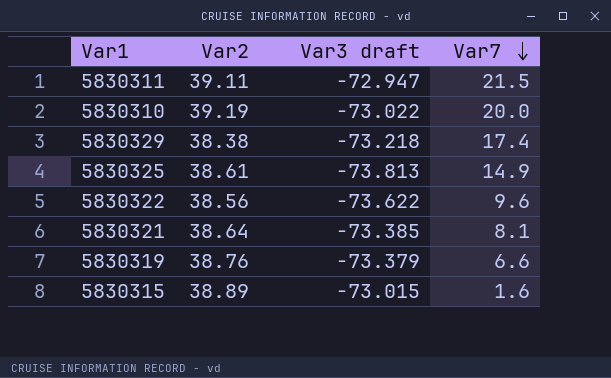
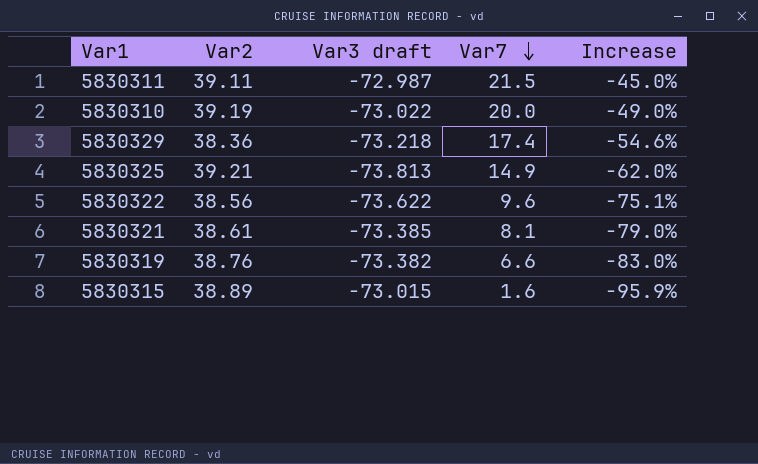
column Increase | formula: none -> ([Var7] - [Var2]) / [Var2]
5830311 | Var3 draft: -72.947 -> -72.987
5830329 | Var2: 38.38 -> 38.36
5830325 | Var2: 38.61 -> 39.21
5830321 | Var2: 38.64 -> 38.61
5830319 | Var3 draft: -73.379 -> -73.382

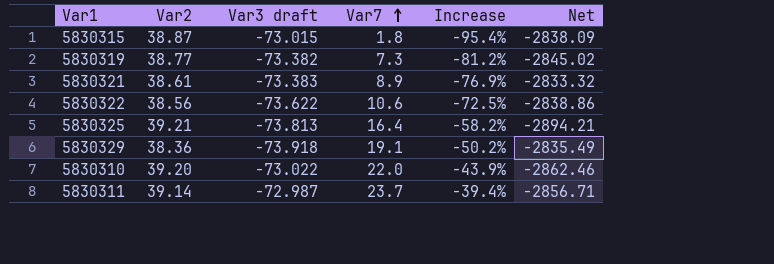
row order: Var7 descending -> Var7 ascending
column Net | formula: none -> [Var2] * [Var3 draft]
5830315 | Var2: 38.89 -> 38.87
5830315 | Var7: 1.6 -> 1.8
5830315 | Increase: -95.9% -> -95.4%
5830319 | Var2: 38.76 -> 38.77
5830319 | Var7: 6.6 -> 7.3
5830319 | Increase: -83.0% -> -81.2%
5830321 | Var3 draft: -73.385 -> -73.383
5830321 | Var7: 8.1 -> 8.9
5830321 | Increase: -79.0% -> -76.9%
5830322 | Var7: 9.6 -> 10.6
5830322 | Increase: -75.1% -> -72.5%
5830325 | Var7: 14.9 -> 16.4
5830325 | Increase: -62.0% -> -58.2%
5830329 | Var3 draft: -73.218 -> -73.918
5830329 | Var7: 17.4 -> 19.1
5830329 | Increase: -54.6% -> -50.2%
5830310 | Var2: 39.19 -> 39.20
5830310 | Var7: 20.0 -> 22.0
5830310 | Increase: -49.0% -> -43.9%
5830311 | Var2: 39.11 -> 39.14
5830311 | Var7: 21.5 -> 23.7
5830311 | Increase: -45.0% -> -39.4%

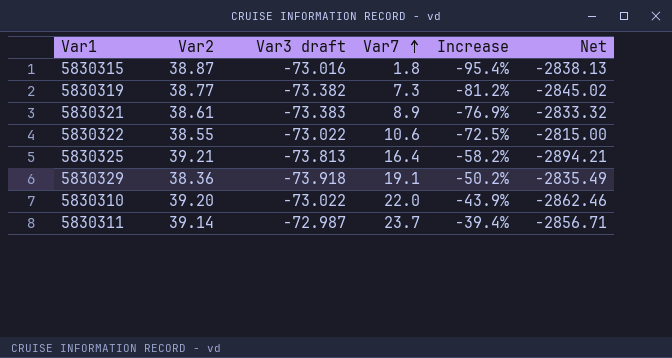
5830315 | Var3 draft: -73.015 -> -73.016
5830315 | Net: -2838.09 -> -2838.13
5830322 | Var2: 38.56 -> 38.55
5830322 | Var3 draft: -73.622 -> -73.022
5830322 | Net: -2838.86 -> -2815.00

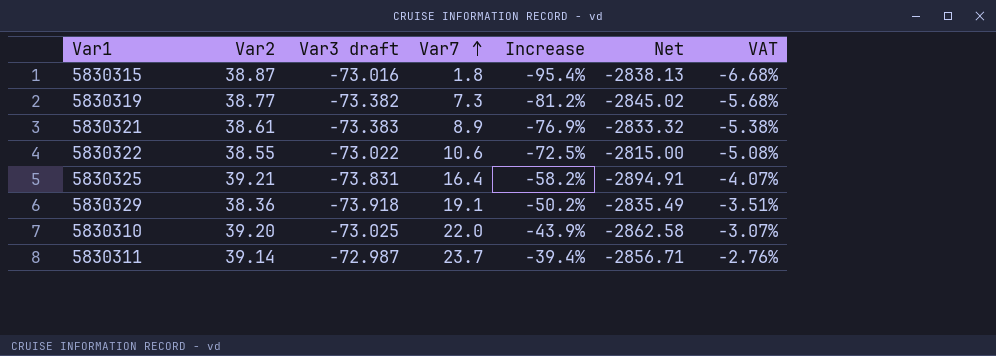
column VAT | formula: none -> [Increase] * 0.07
5830325 | Var3 draft: -73.813 -> -73.831
5830325 | Net: -2894.21 -> -2894.91
5830310 | Var3 draft: -73.022 -> -73.025
5830310 | Net: -2862.46 -> -2862.58

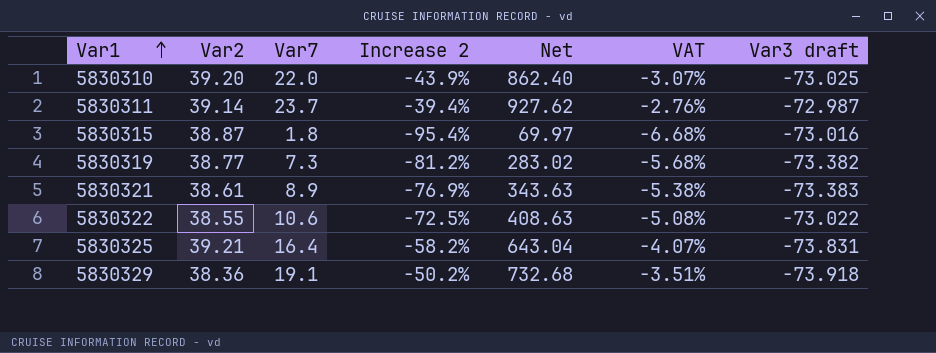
row order: Var7 ascending -> Var1 ascending
column name: Increase -> Increase 2
column Net | formula: [Var2] * [Var3 draft] -> [Var2] * [Var7]
column Var3 draft | position: 3 -> 7

